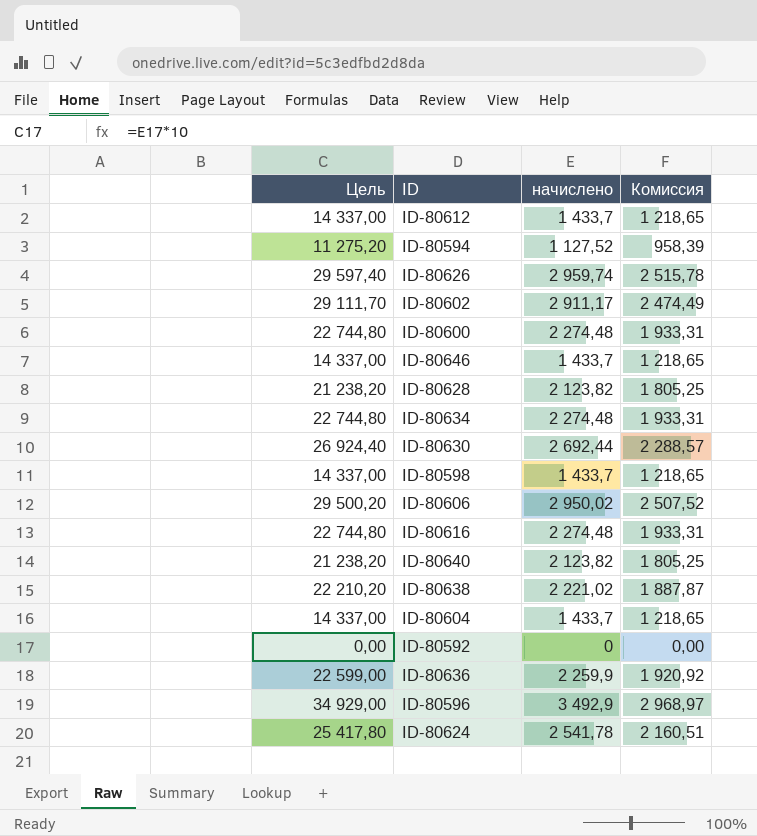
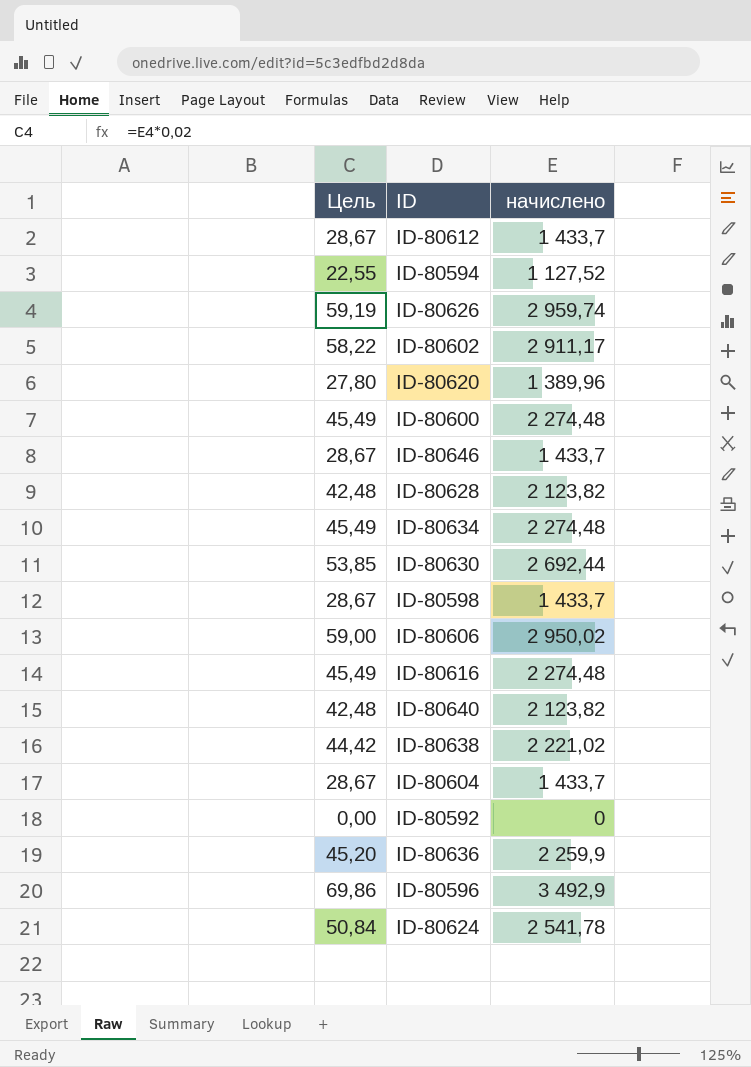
column Комиссия | formula: [начислено] * 0,85 -> none
column Цель | formula: [начислено] * 10 -> [начислено] * 0,02
row ID-80620: none -> 27,80 | 1 389,96

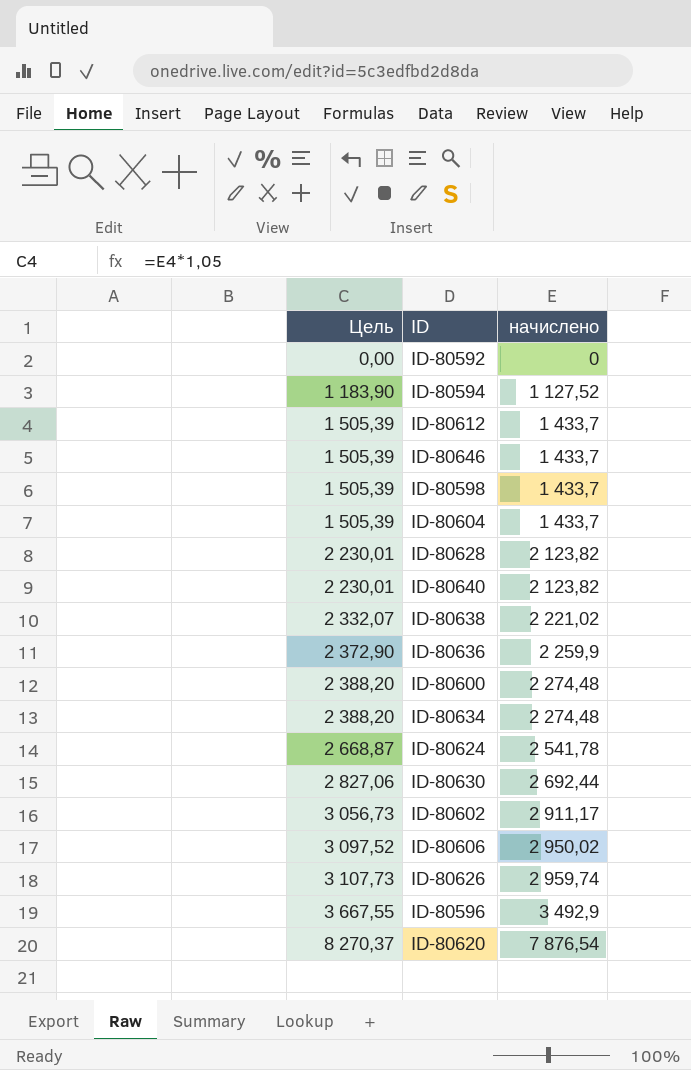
row order: none -> Цель ascending
column Цель | formula: [начислено] * 0,02 -> [начислено] * 1,05
row ID-80616: 45,49 | 2 274,48 -> none
ID-80620 | начислено: 1 389,96 -> 7 876,54

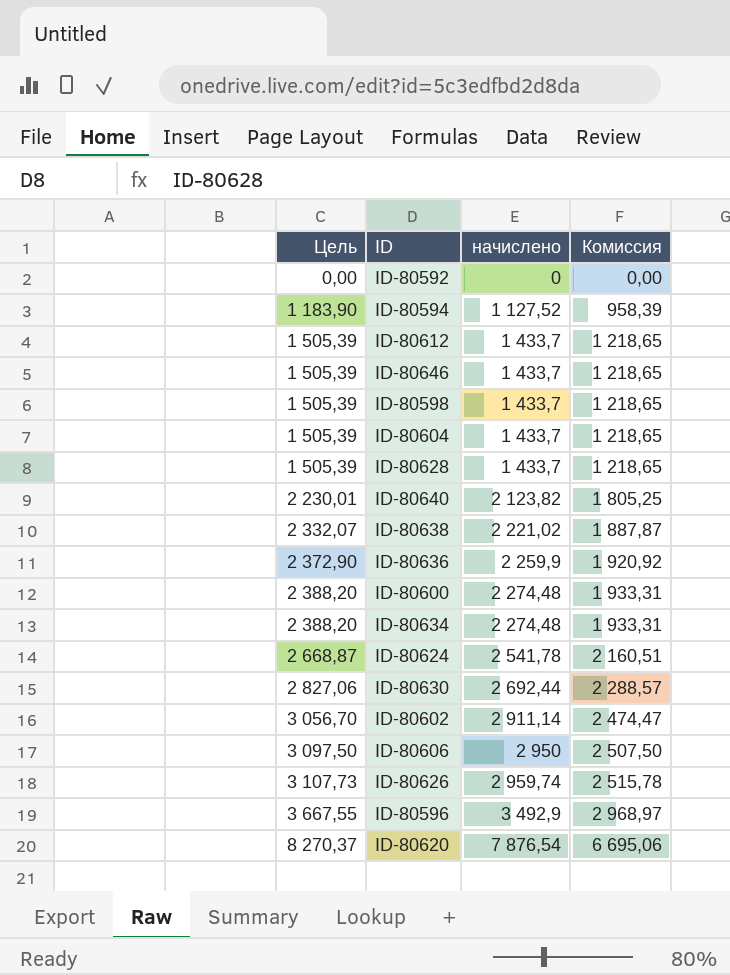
column Комиссия | formula: none -> [начислено] * 0,85
ID-80628 | Цель: 2 230,01 -> 1 505,39
ID-80628 | начислено: 2 123,82 -> 1 433,7
ID-80602 | Цель: 3 056,73 -> 3 056,70
ID-80602 | начислено: 2 911,17 -> 2 911,14
ID-80606 | Цель: 3 097,52 -> 3 097,50
ID-80606 | начислено: 2 950,02 -> 2 950

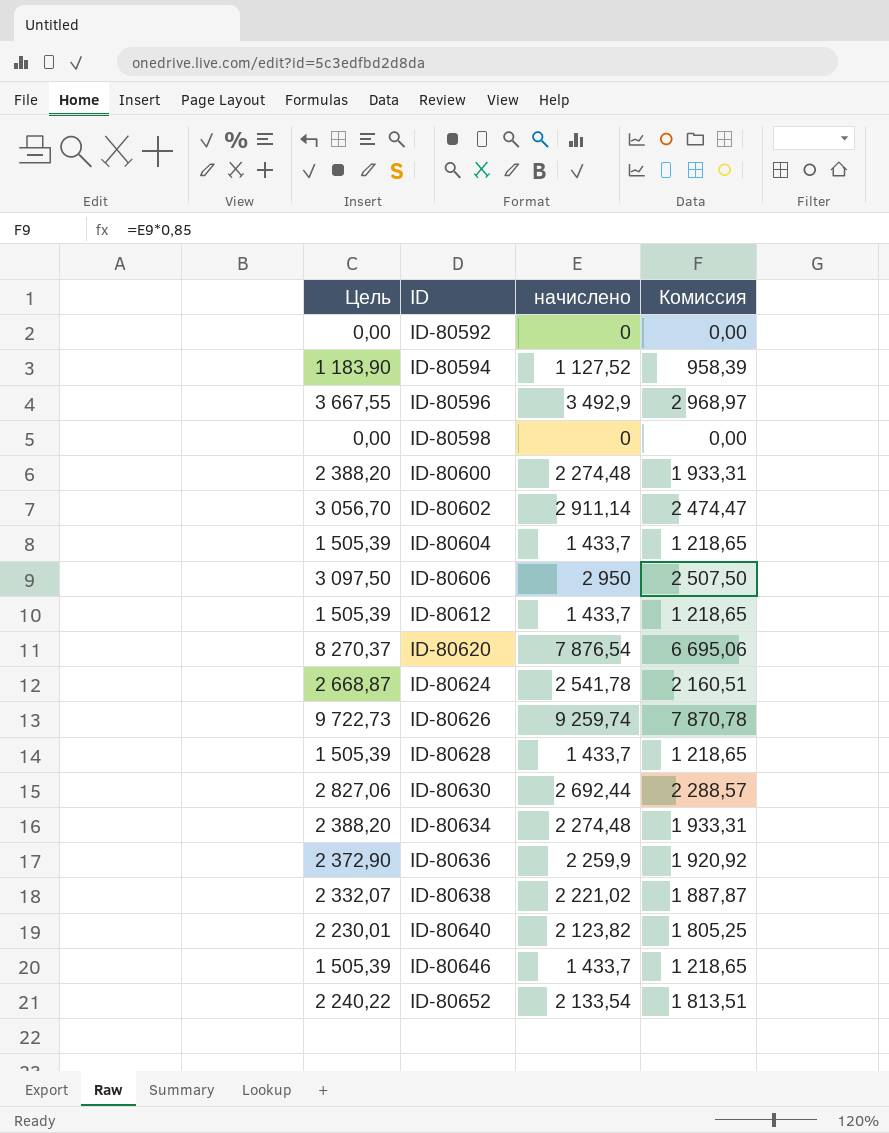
row order: Цель ascending -> ID ascending
ID-80598 | Цель: 1 505,39 -> 0,00
ID-80598 | начислено: 1 433,7 -> 0
ID-80598 | Комиссия: 1 218,65 -> 0,00
ID-80626 | Цель: 3 107,73 -> 9 722,73
ID-80626 | начислено: 2 959,74 -> 9 259,74
ID-80626 | Комиссия: 2 515,78 -> 7 870,78
row ID-80652: none -> 2 240,22 | 2 133,54 | 1 813,51

